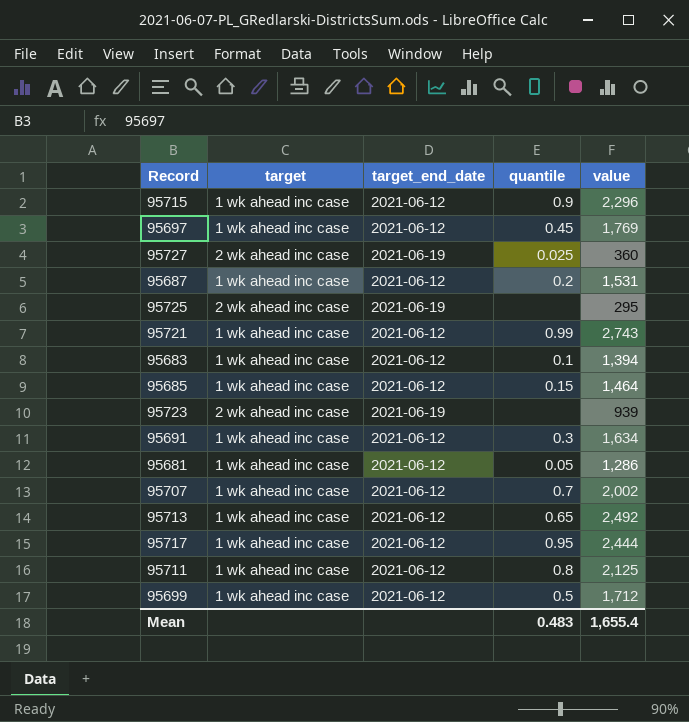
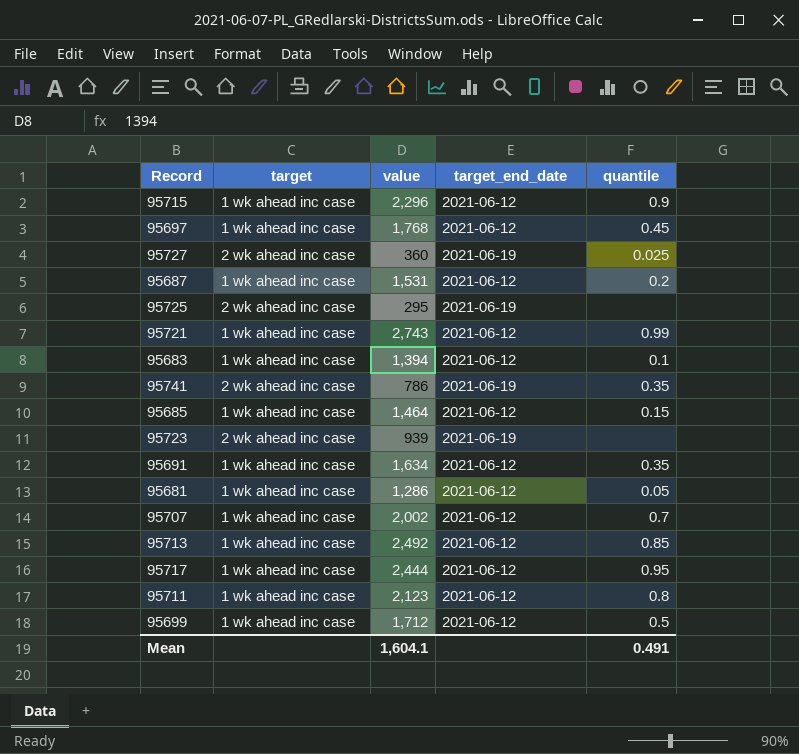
column value | position: 5 -> 3
95697 | value: 1,769 -> 1,768
row 95741: none -> 2 wk ahead inc case | 786 | 2021-06-19 | 0.35
95691 | quantile: 0.3 -> 0.35
95713 | quantile: 0.65 -> 0.85
95711 | value: 2,125 -> 2,123
Mean | value: 1,655.4 -> 1,604.1
Mean | quantile: 0.483 -> 0.491

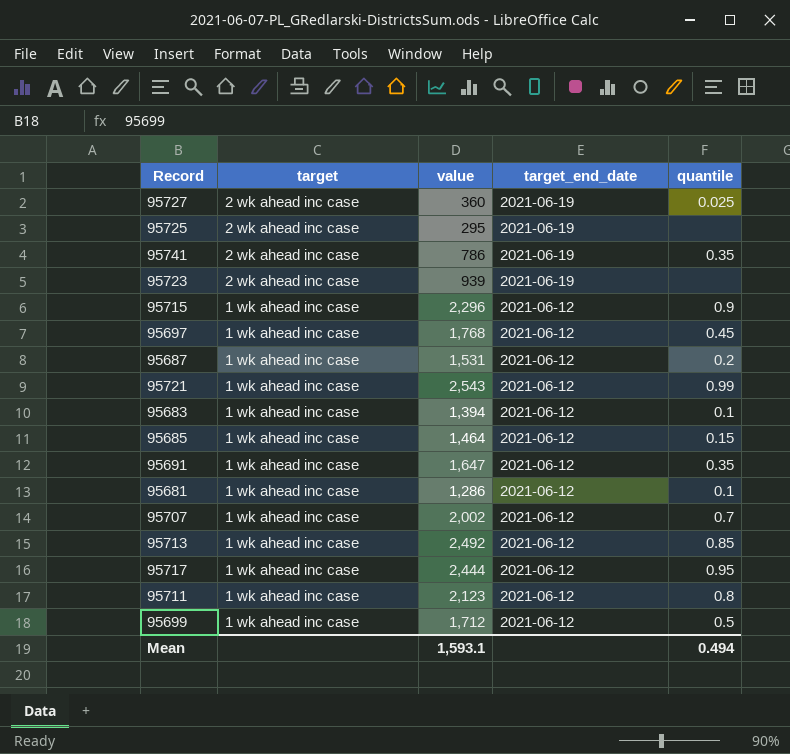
row order: none -> target descending
95721 | value: 2,743 -> 2,543
95691 | value: 1,634 -> 1,647
95681 | quantile: 0.05 -> 0.1
Mean | value: 1,604.1 -> 1,593.1
Mean | quantile: 0.491 -> 0.494

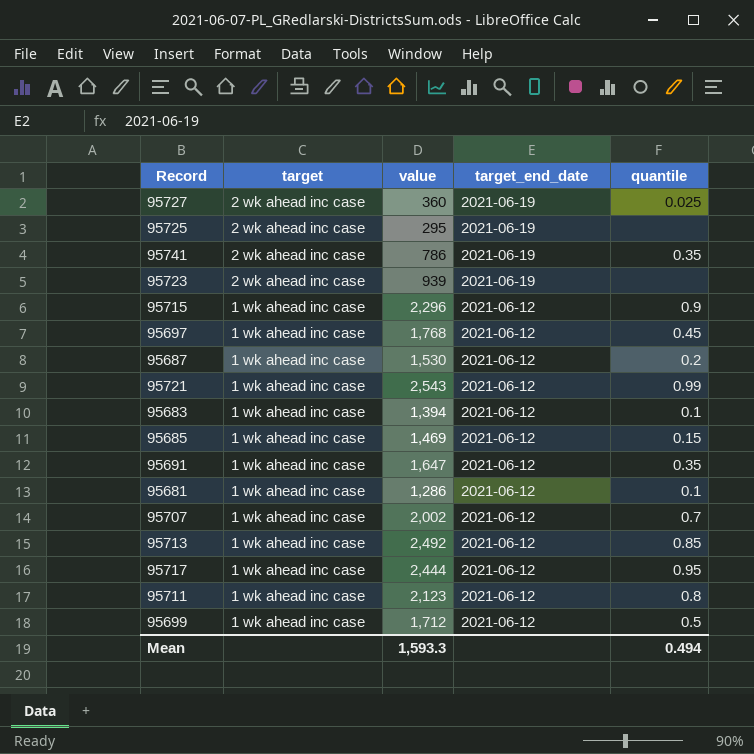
95687 | value: 1,531 -> 1,530
95685 | value: 1,464 -> 1,469
Mean | value: 1,593.1 -> 1,593.3

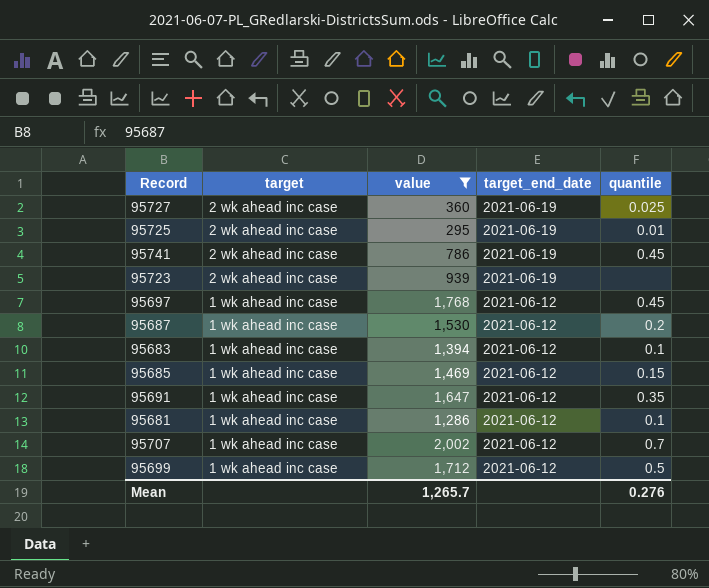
filter: none -> value <= 2,002
95725 | quantile: none -> 0.01
95741 | quantile: 0.35 -> 0.45
Mean | value: 1,593.3 -> 1,265.7
Mean | quantile: 0.494 -> 0.276

